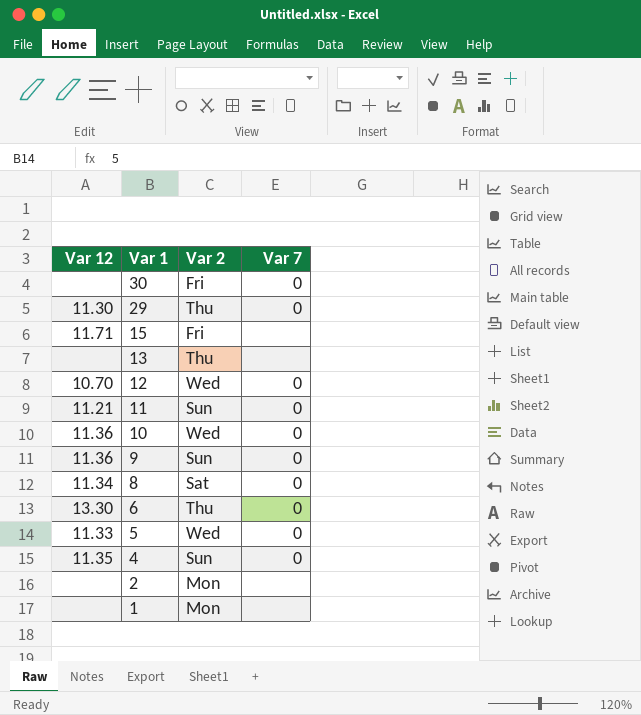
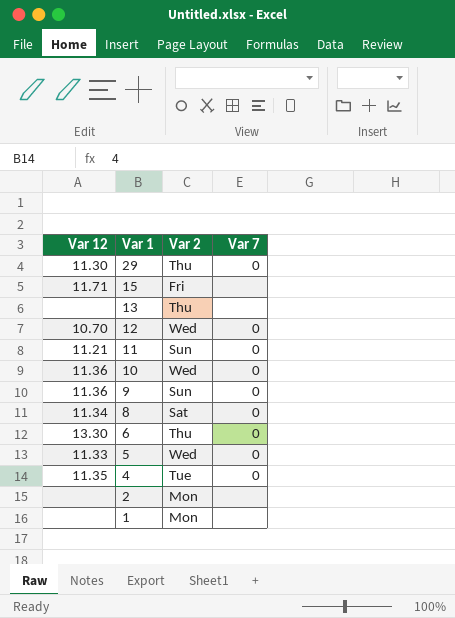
row 30: none | Fri | 0 -> none
4 | Var 2: Sun -> Tue

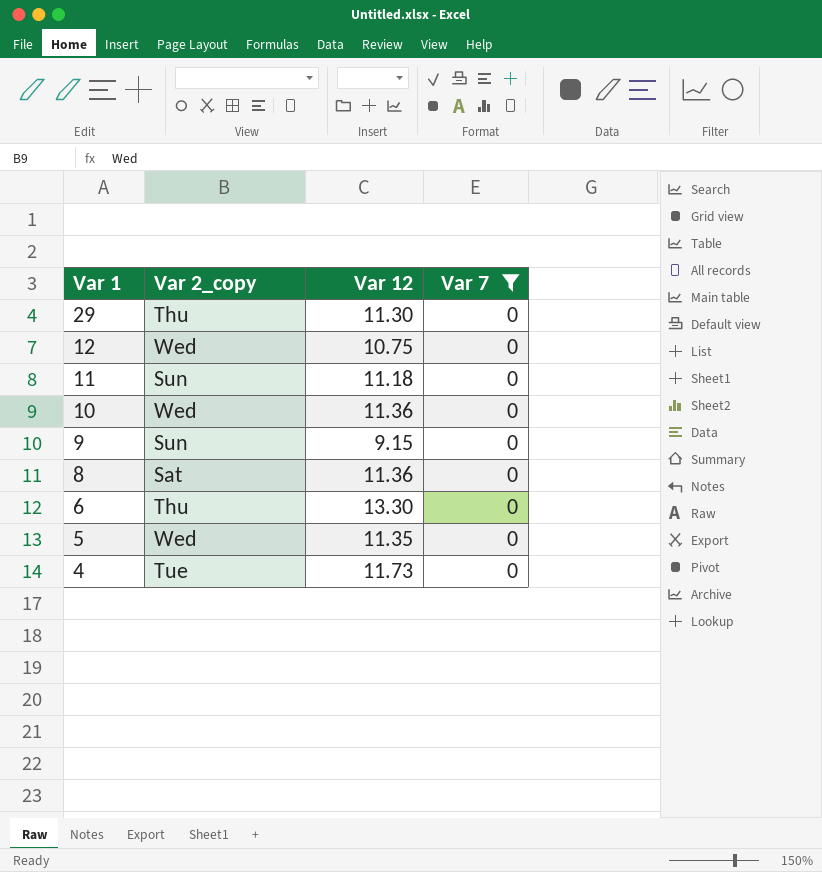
filter: none -> Var 7 = 0
column name: Var 2 -> Var 2_copy
column Var 12 | position: 1 -> 3
12 | Var 12: 10.70 -> 10.75
11 | Var 12: 11.21 -> 11.18
9 | Var 12: 11.36 -> 9.15
8 | Var 12: 11.34 -> 11.36
5 | Var 12: 11.33 -> 11.35
4 | Var 12: 11.35 -> 11.73

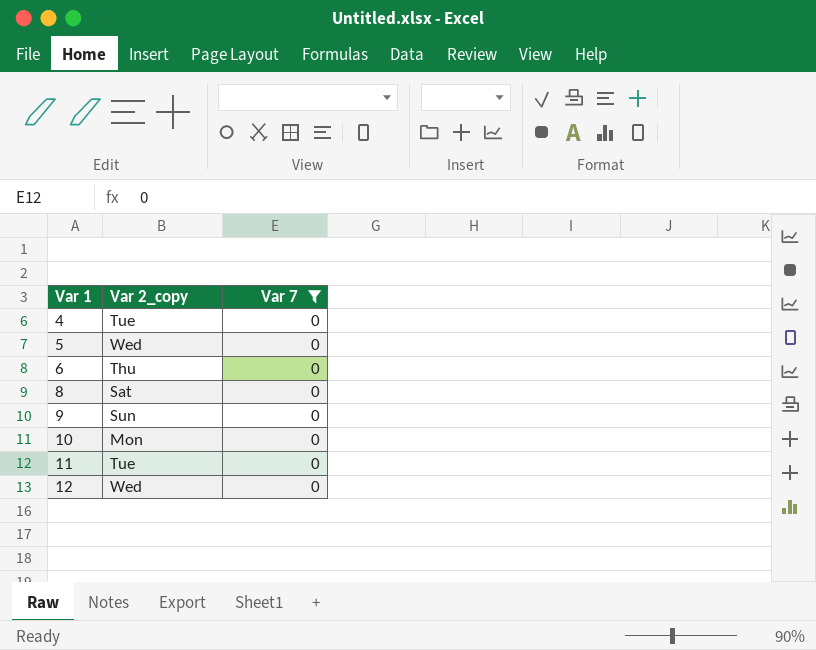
row order: Var 1 descending -> Var 1 ascending
column Var 12 | position: 3 -> none
row 29: Thu | 11.30 | 0 -> none
10 | Var 2_copy: Wed -> Mon
11 | Var 2_copy: Sun -> Tue

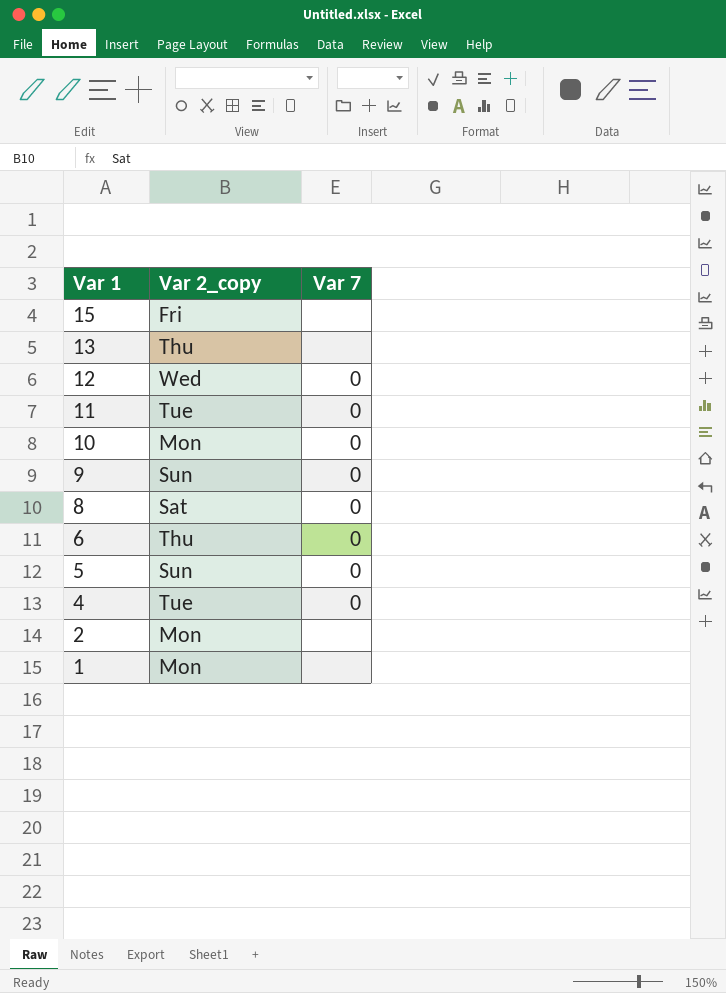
filter: Var 7 = 0 -> none
row order: Var 1 ascending -> Var 1 descending
5 | Var 2_copy: Wed -> Sun

